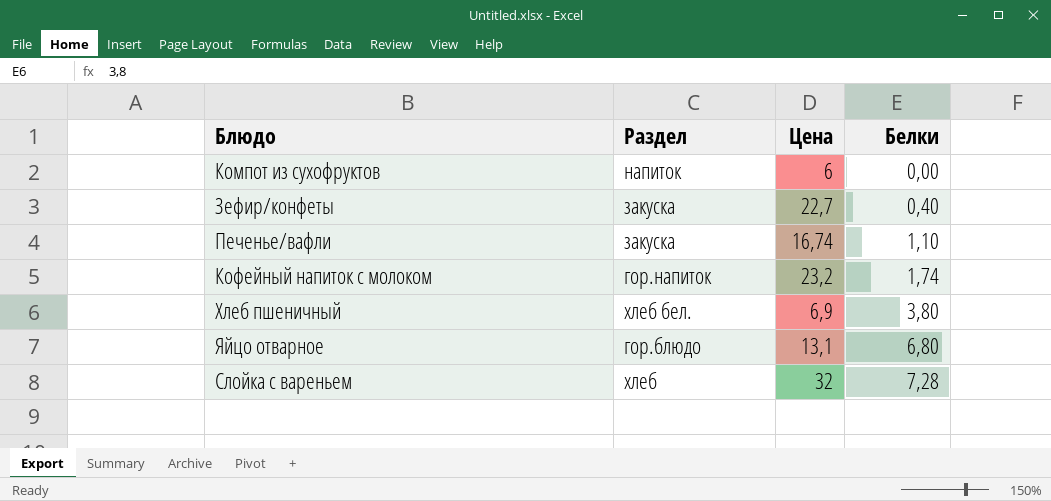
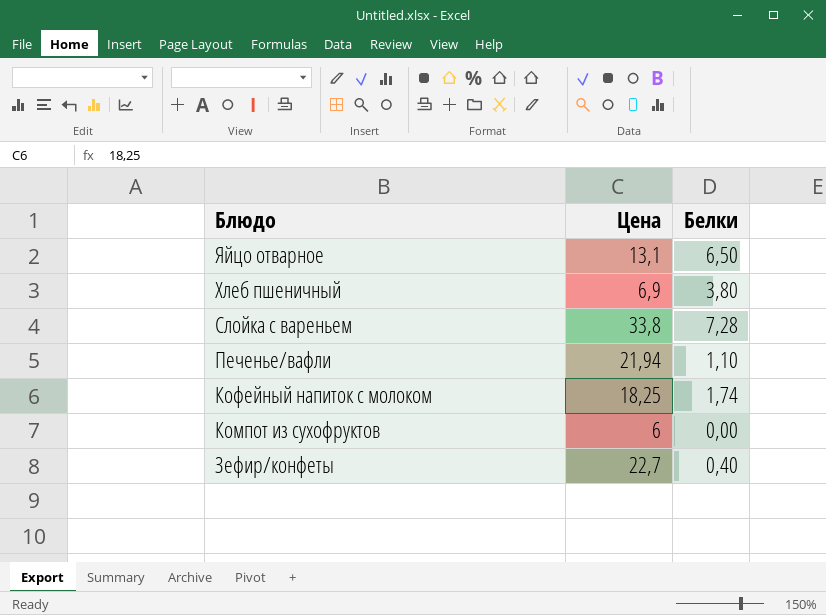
row order: Белки ascending -> Блюдо descending
column Раздел | position: 2 -> none
Яйцо отварное | Белки: 6,80 -> 6,50
Слойка с вареньем | Цена: 32 -> 33,8
Печенье/вафли | Цена: 16,74 -> 21,94
Кофейный напиток с молоком | Цена: 23,2 -> 18,25

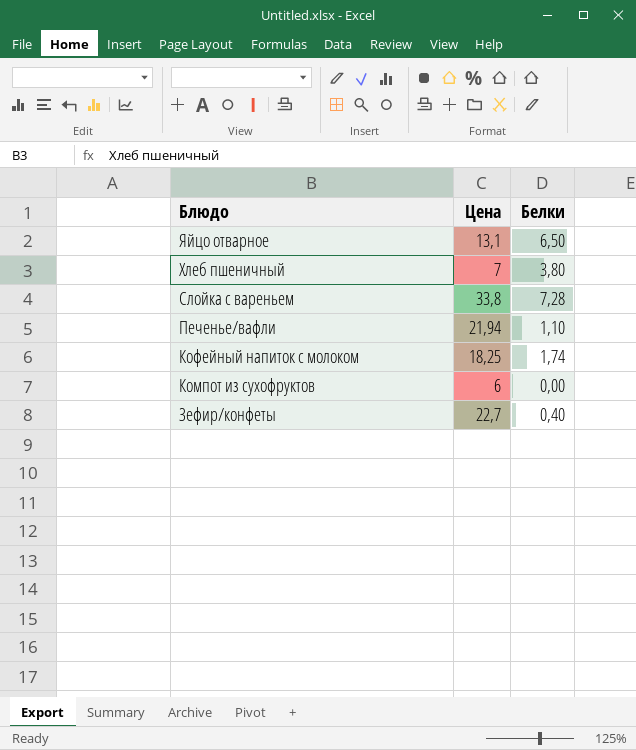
Хлеб пшеничный | Цена: 6,9 -> 7

